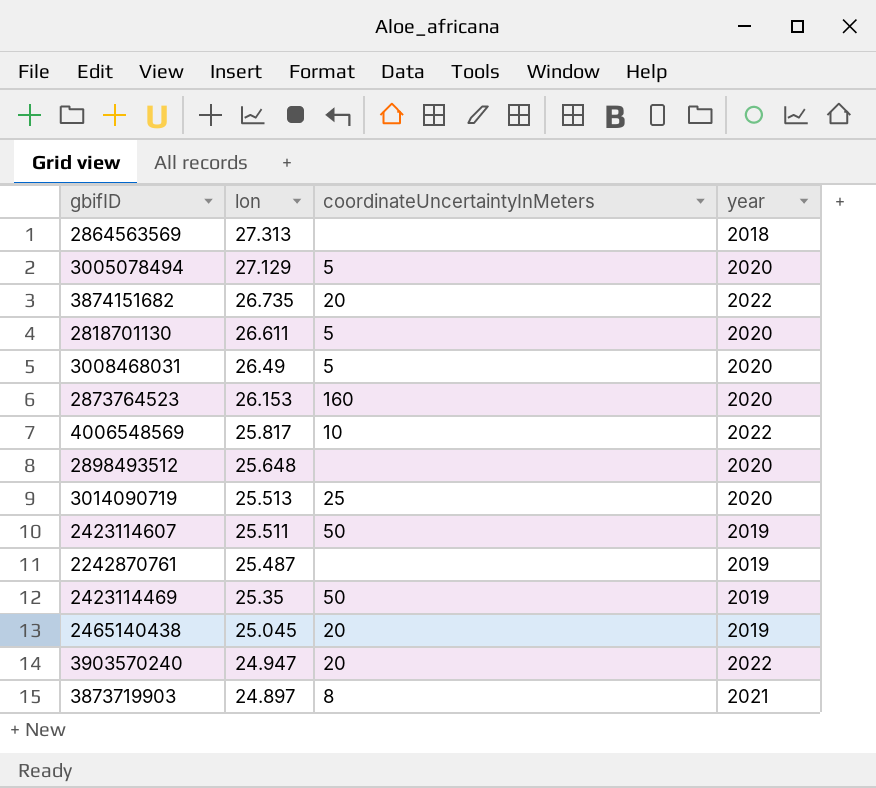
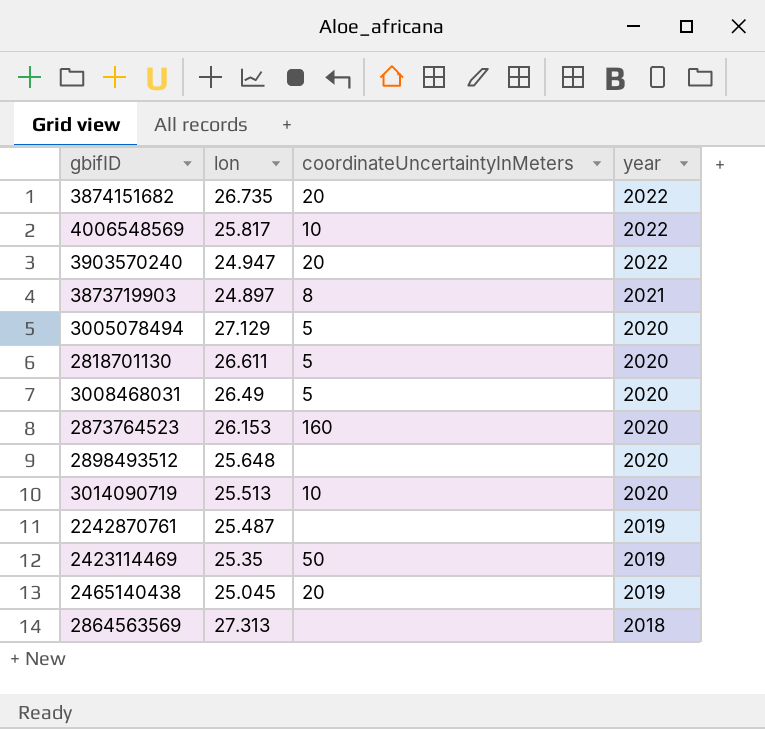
row order: lon descending -> year descending
row 2423114607: 25.511 | 50 | 2019 -> none
3014090719 | coordinateUncertaintyInMeters: 25 -> 10

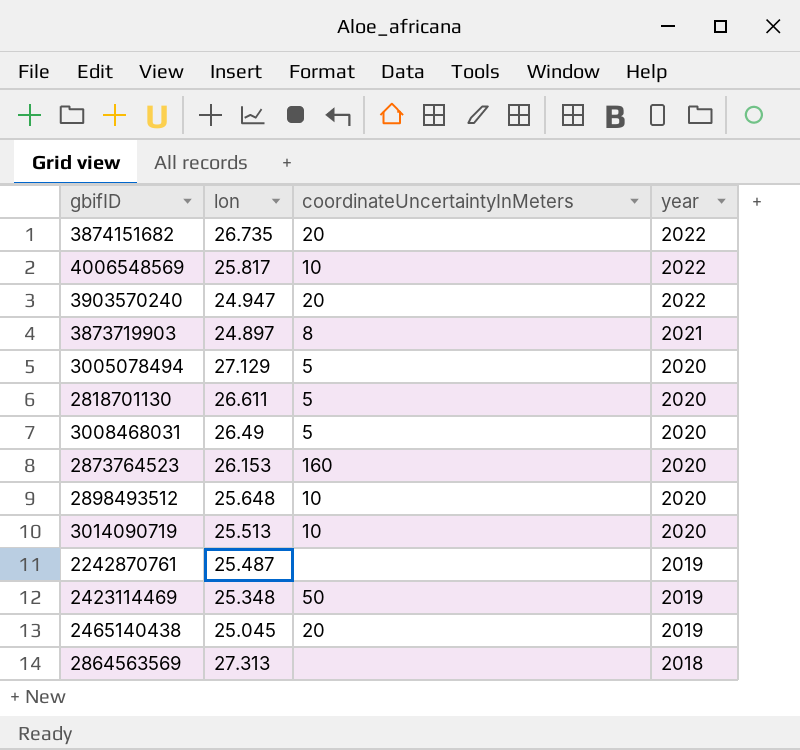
2898493512 | coordinateUncertaintyInMeters: none -> 10
2423114469 | lon: 25.35 -> 25.348

